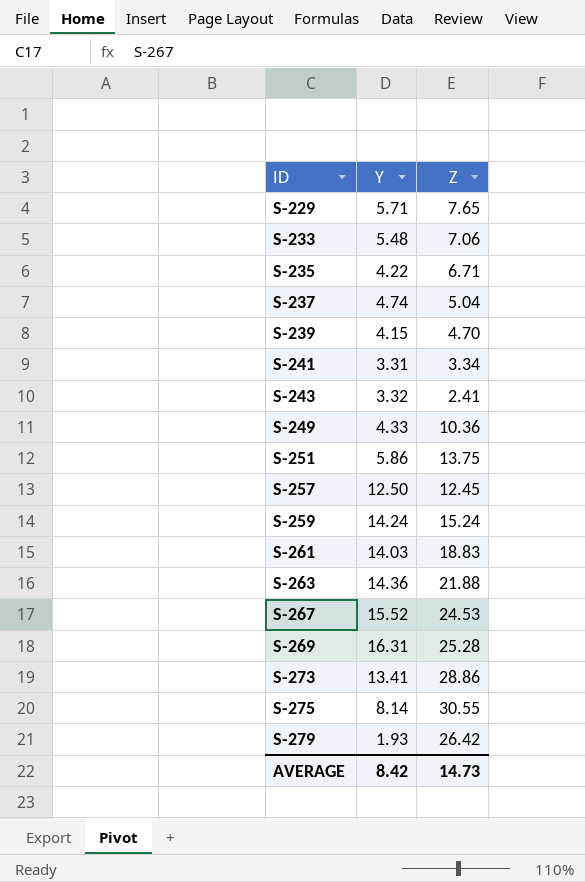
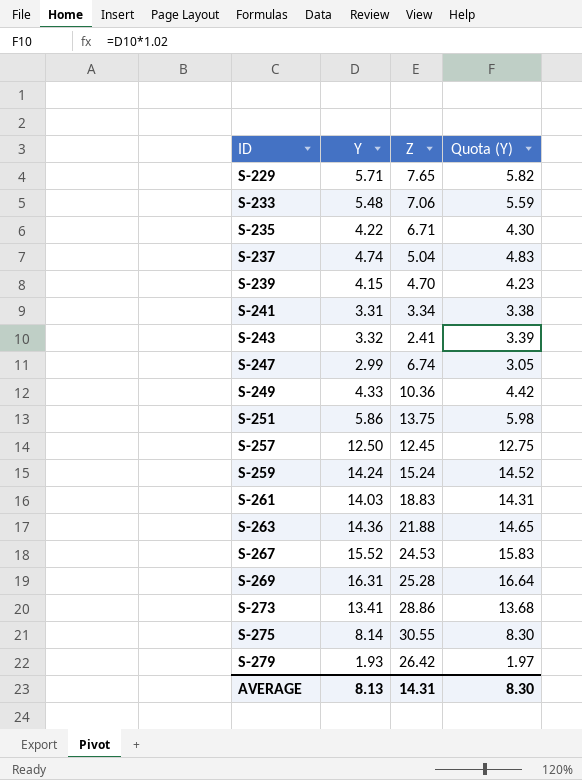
column Quota (Y) | formula: none -> [Y] * 1.02
row S-247: none -> 2.99 | 6.74 | 3.05
AVERAGE | Y: 8.42 -> 8.13
AVERAGE | Z: 14.73 -> 14.31

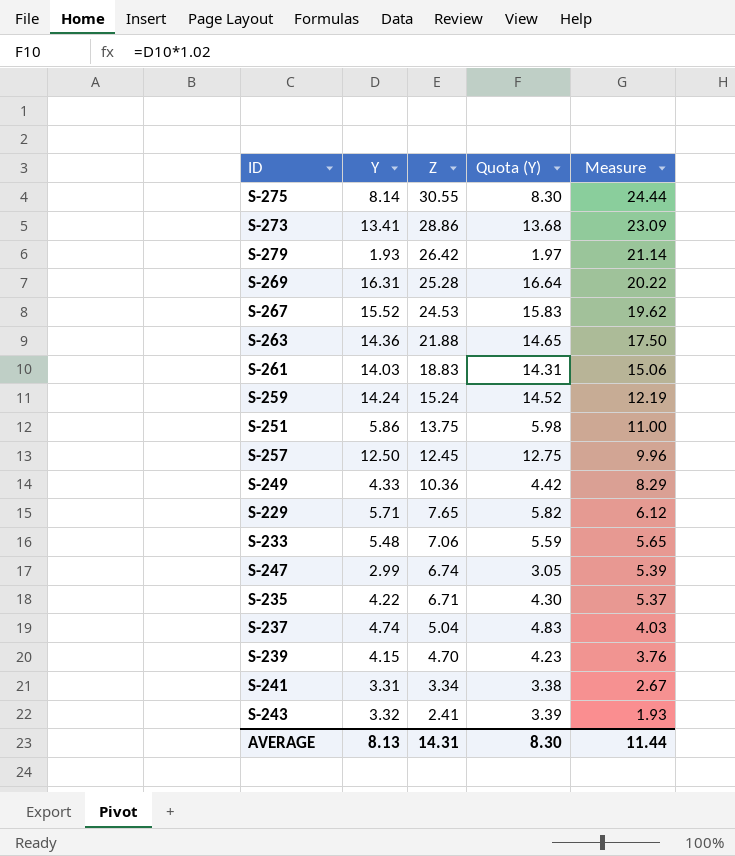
row order: ID ascending -> Z descending
column Measure | formula: none -> [Z] * 0.8

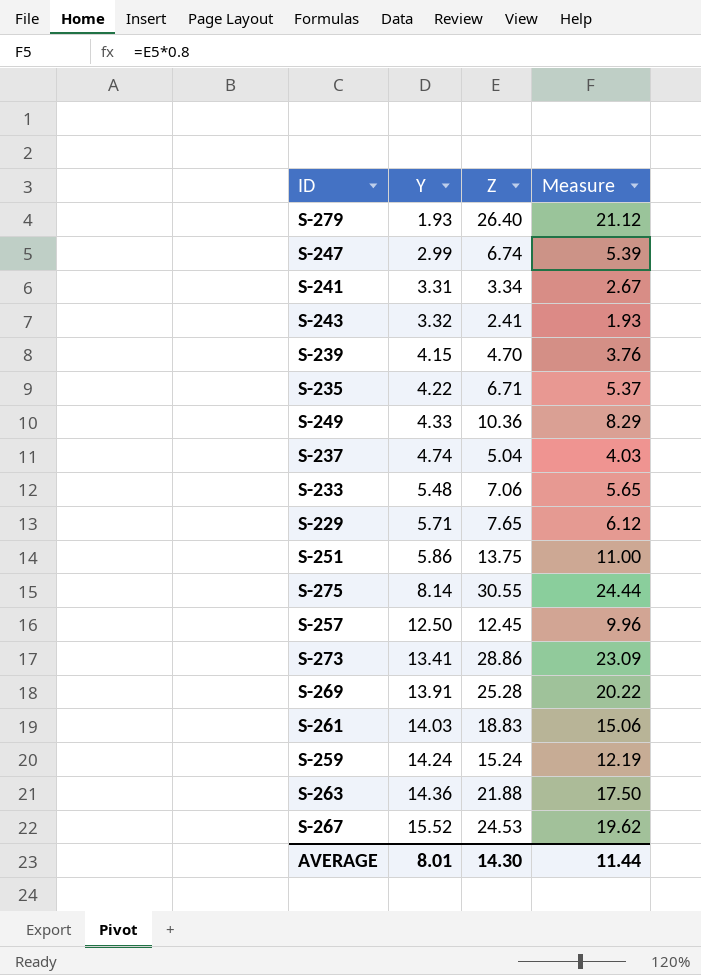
row order: Z descending -> Y ascending
column Quota (Y) | formula: [Y] * 1.02 -> none
S-279 | Z: 26.42 -> 26.40
S-279 | Measure: 21.14 -> 21.12
S-269 | Y: 16.31 -> 13.91
AVERAGE | Y: 8.13 -> 8.01
AVERAGE | Z: 14.31 -> 14.30

